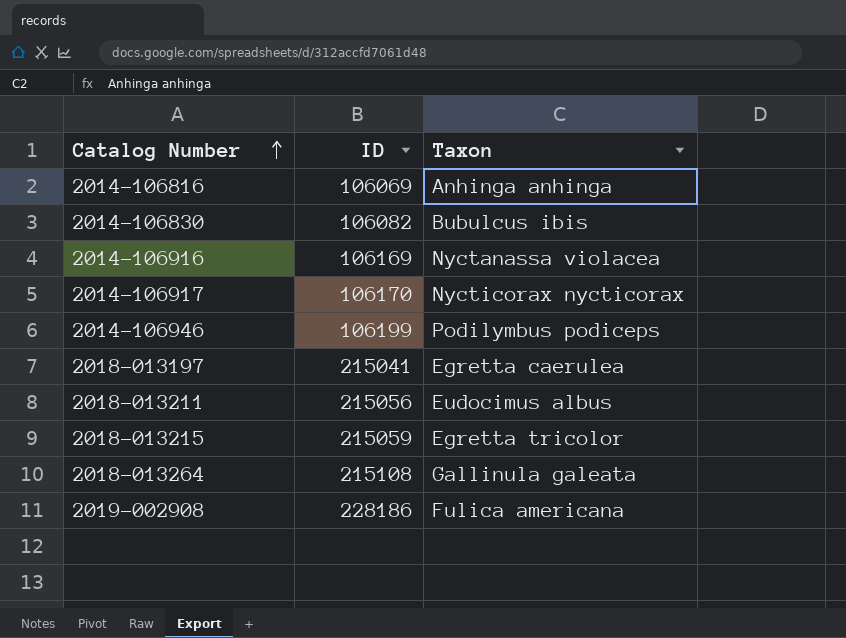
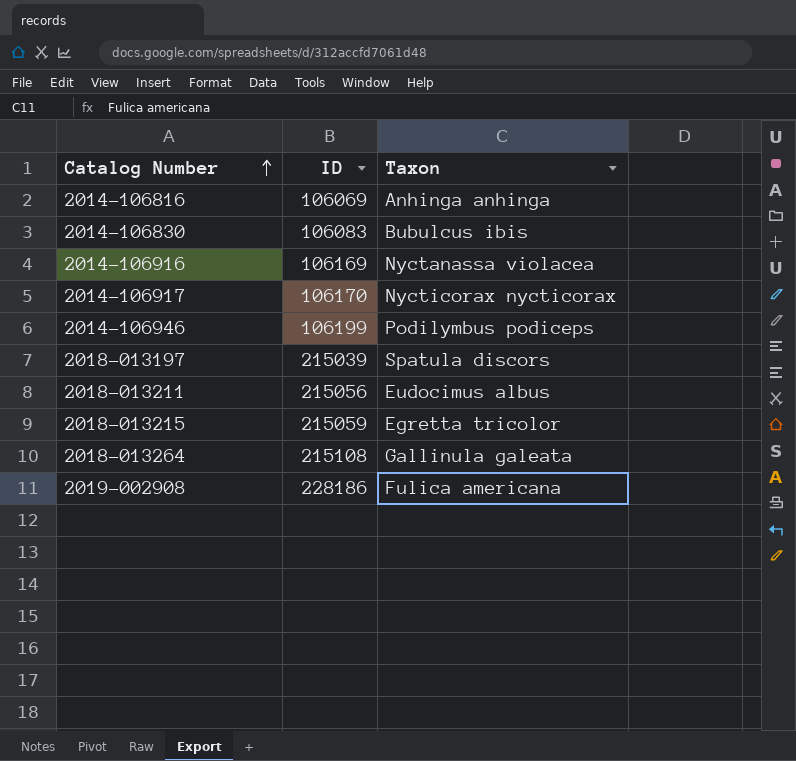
2014-106830 | ID: 106082 -> 106083
2018-013197 | ID: 215041 -> 215039
2018-013197 | Taxon: Egretta caerulea -> Spatula discors

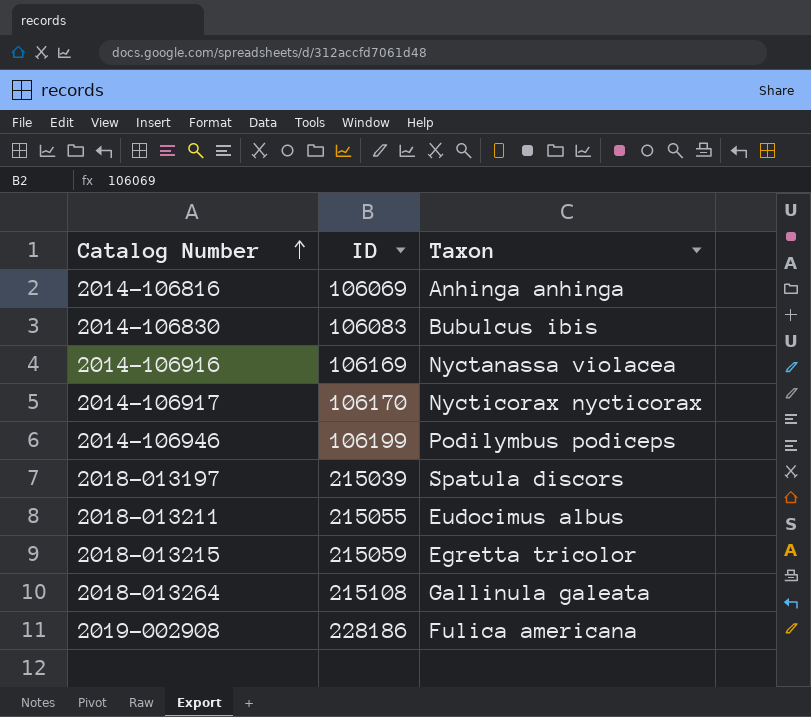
2018-013211 | ID: 215056 -> 215055

